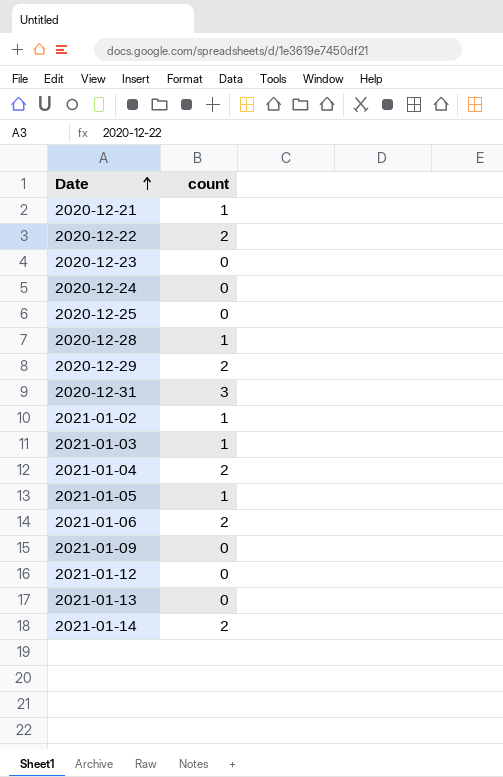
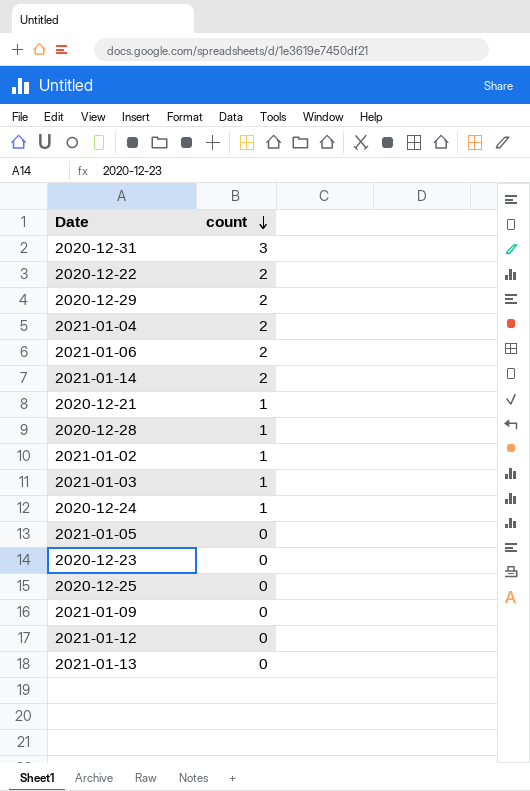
row order: Date ascending -> count descending
2020-12-24 | count: 0 -> 1
2021-01-05 | count: 1 -> 0

